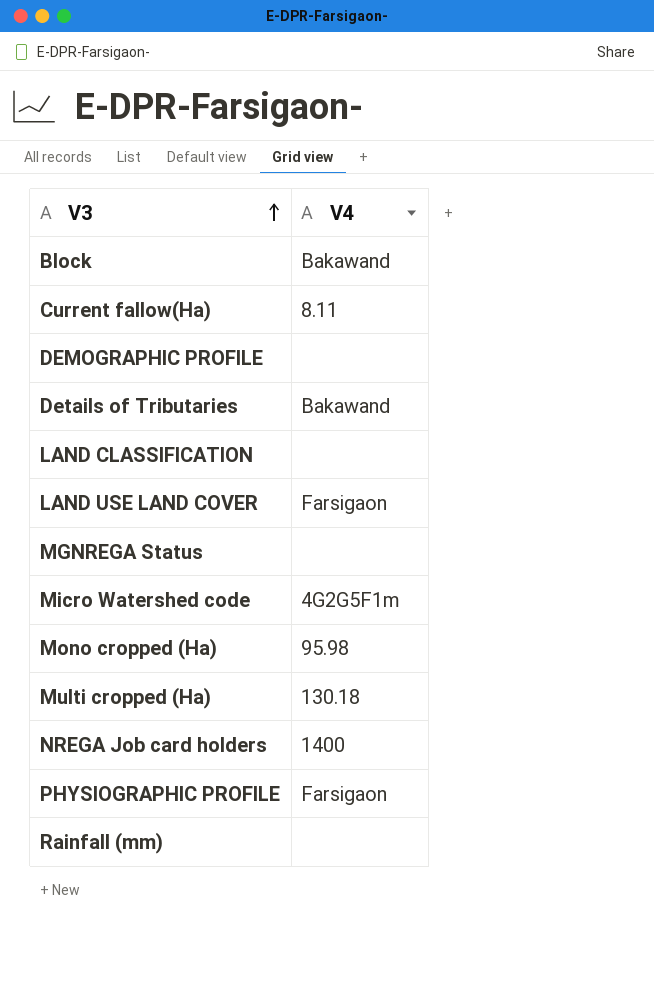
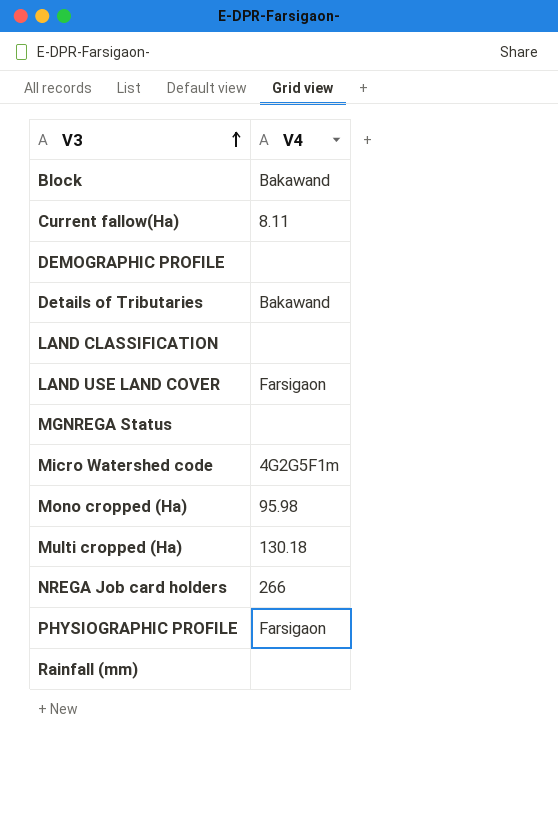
NREGA Job card holders | V4: 1400 -> 266

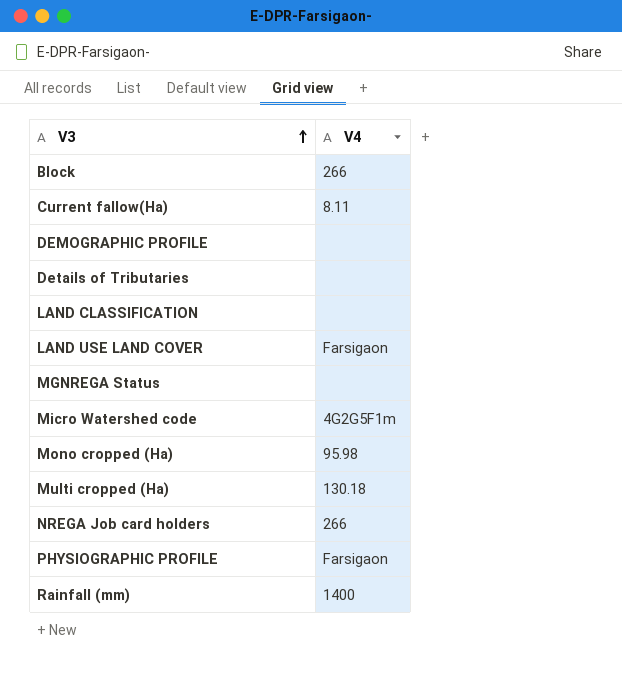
Block | V4: Bakawand -> 266
Details of Tributaries | V4: Bakawand -> none
Rainfall (mm) | V4: none -> 1400

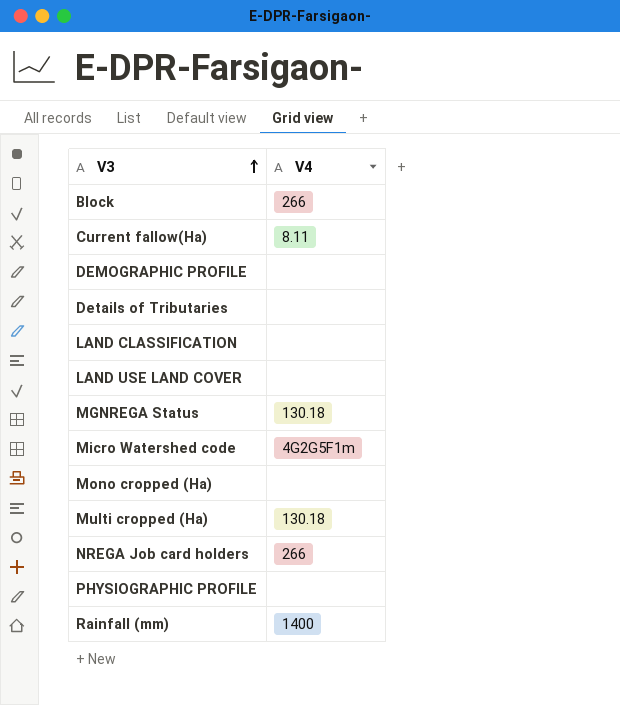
LAND USE LAND COVER | V4: Farsigaon -> none
MGNREGA Status | V4: none -> 130.18
Mono cropped (Ha) | V4: 95.98 -> none
PHYSIOGRAPHIC PROFILE | V4: Farsigaon -> none

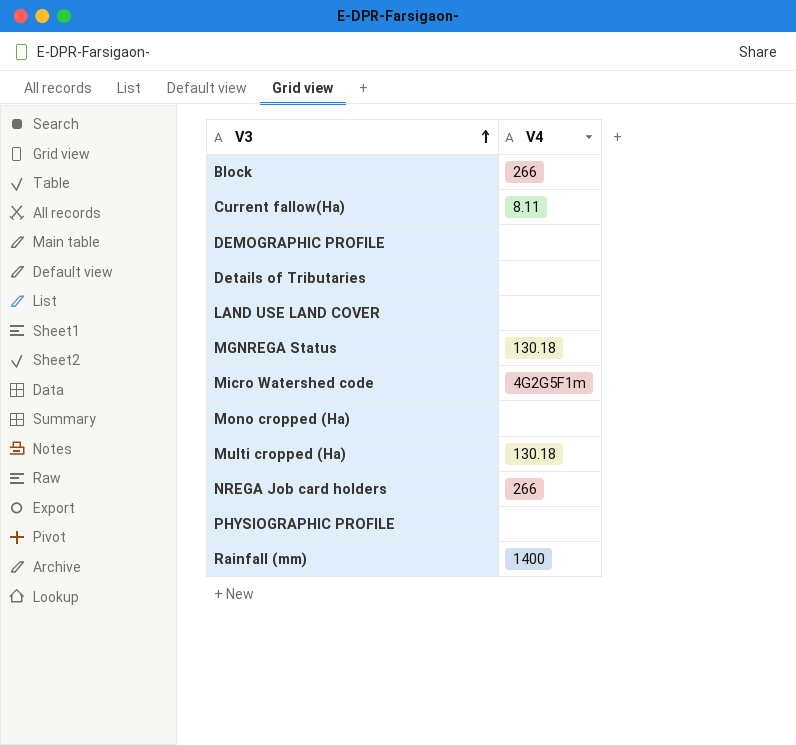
row LAND CLASSIFICATION: none -> none

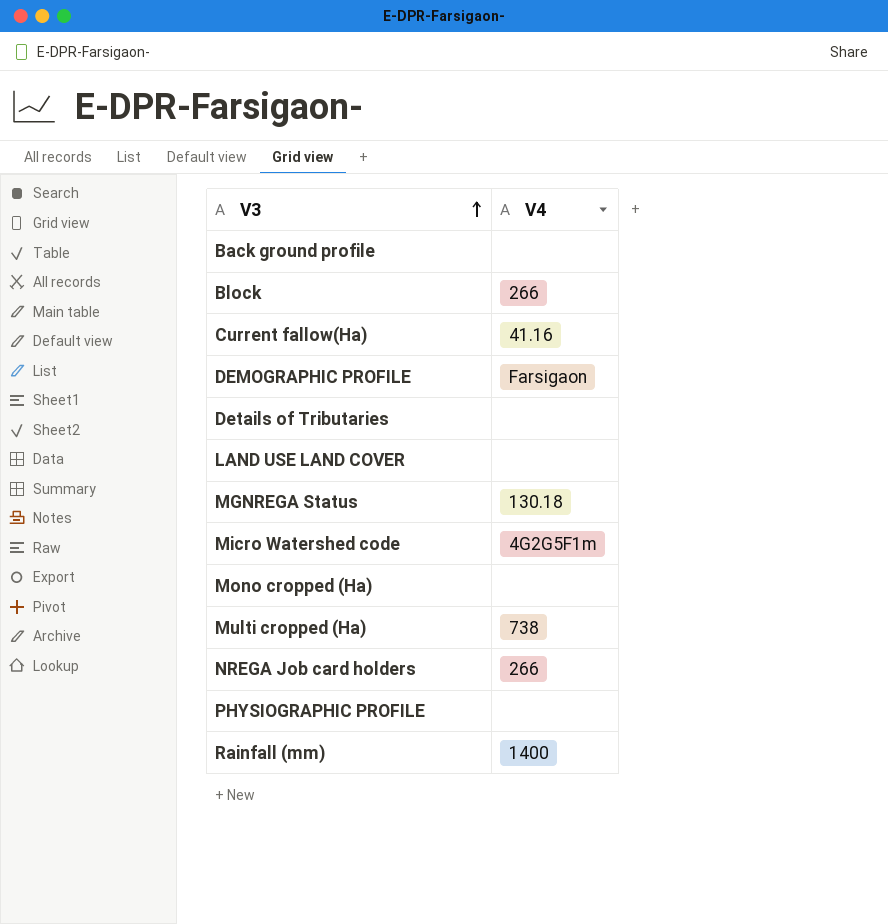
row Back ground profile: none -> none
Current fallow(Ha) | V4: 8.11 -> 41.16
DEMOGRAPHIC PROFILE | V4: none -> Farsigaon
Multi cropped (Ha) | V4: 130.18 -> 738

